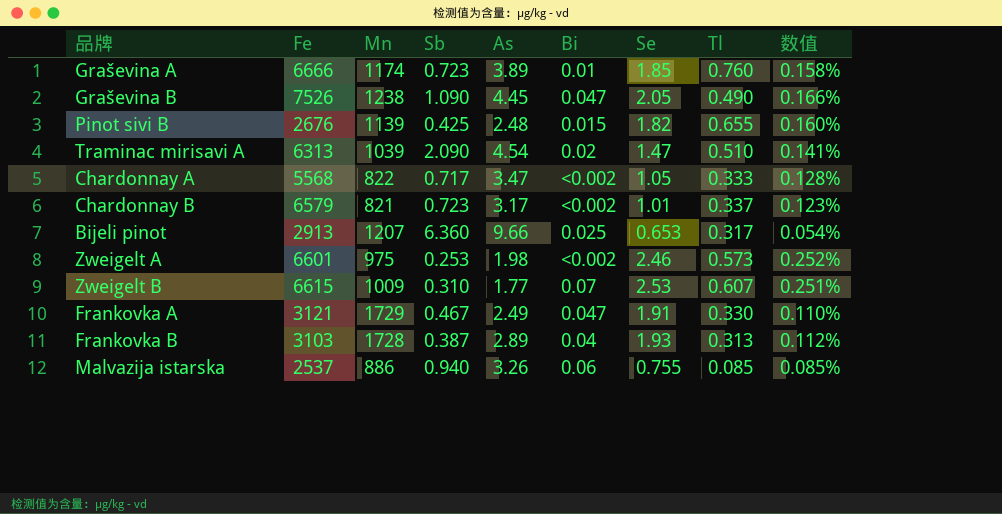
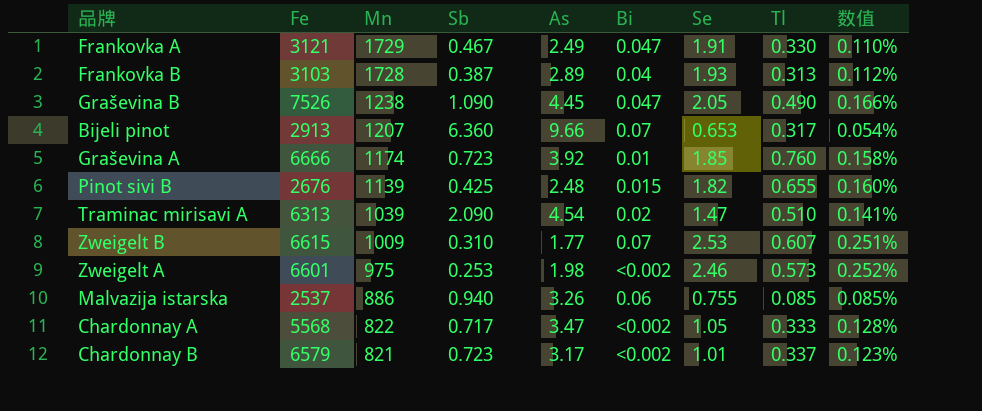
row order: none -> Mn descending
Bijeli pinot | Bi: 0.025 -> 0.07
Graševina A | As: 3.89 -> 3.92

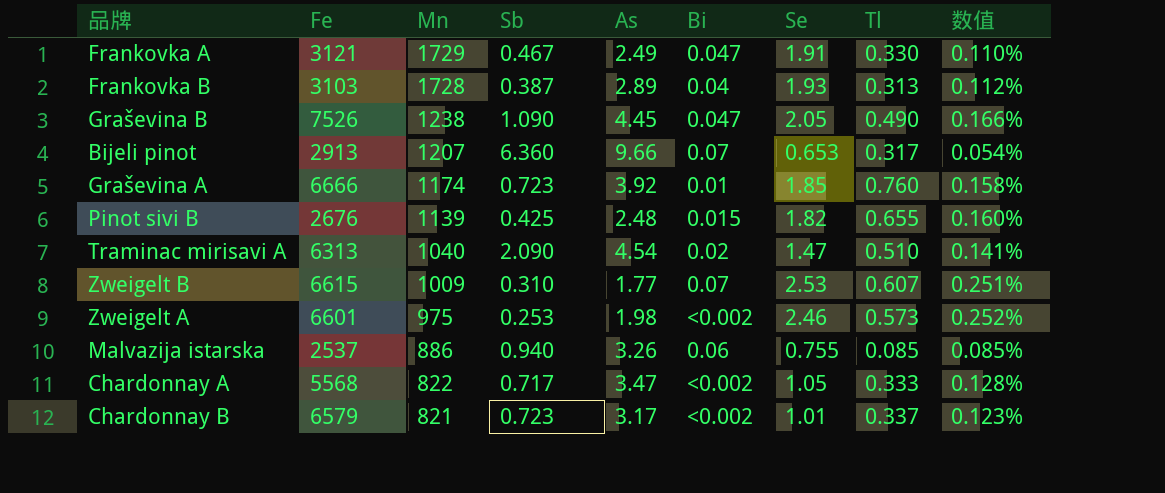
Traminac mirisavi A | Mn: 1039 -> 1040

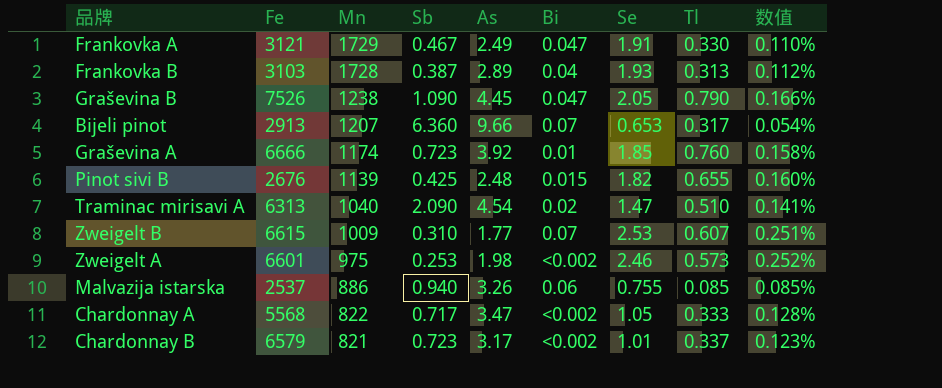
Graševina B | Tl: 0.490 -> 0.790

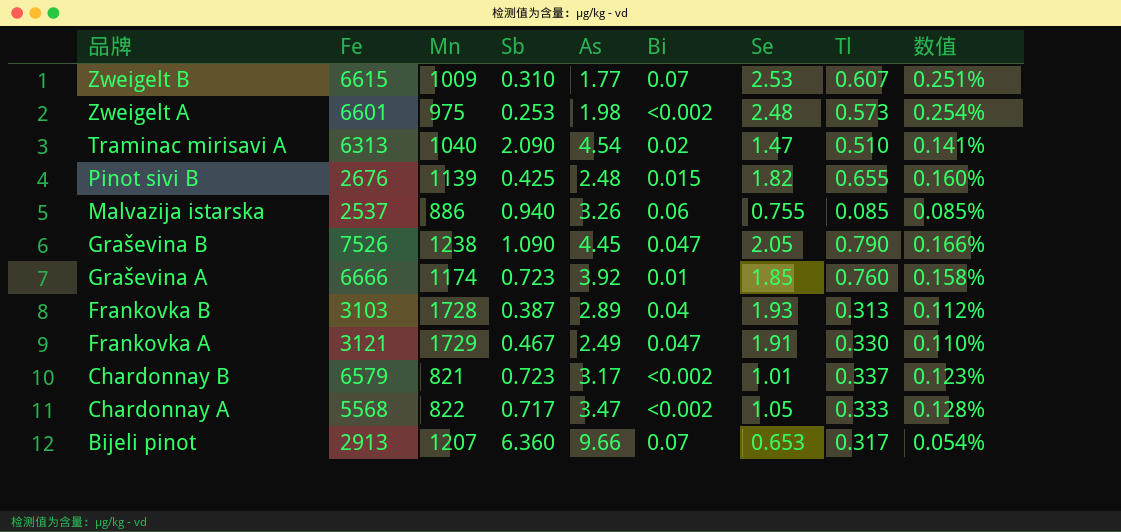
row order: Mn descending -> 品牌 descending
Zweigelt A | Se: 2.46 -> 2.48
Zweigelt A | 数值: 0.252% -> 0.254%

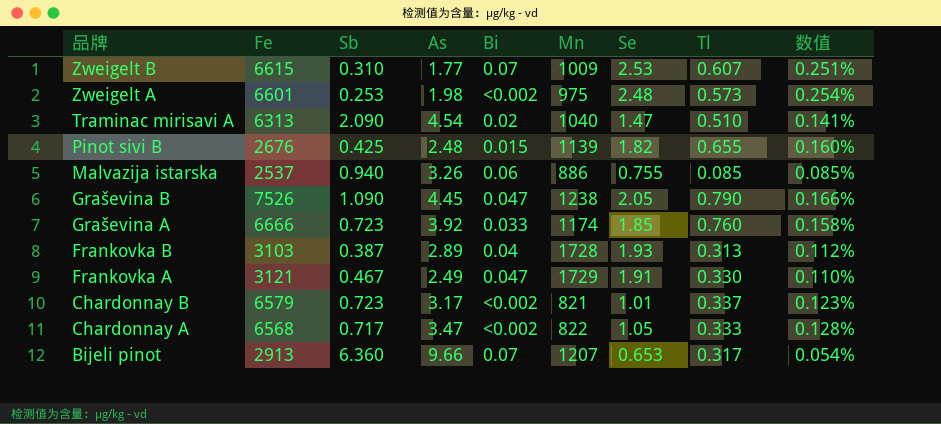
column Mn | position: 3 -> 6
Graševina A | Bi: 0.01 -> 0.033
Chardonnay A | Fe: 5568 -> 6568

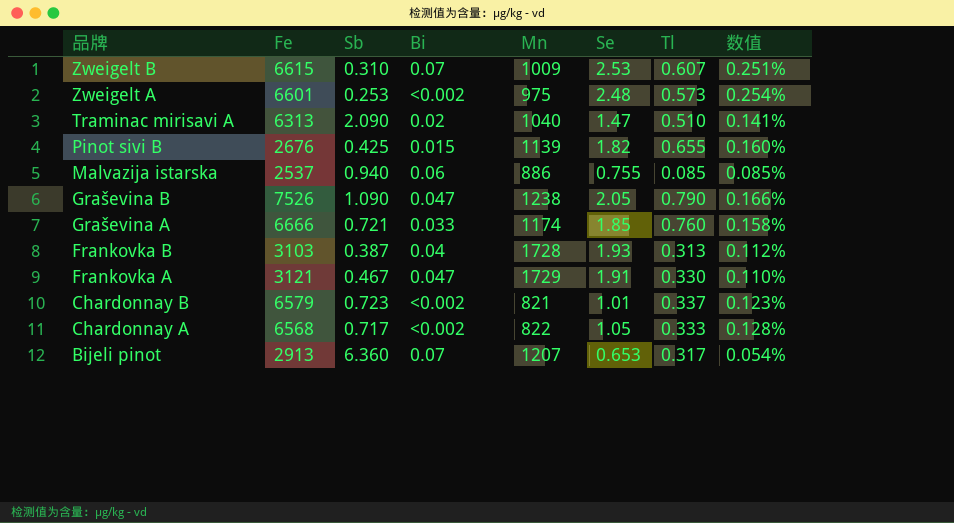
column As | position: 4 -> none
Graševina A | Sb: 0.723 -> 0.721

